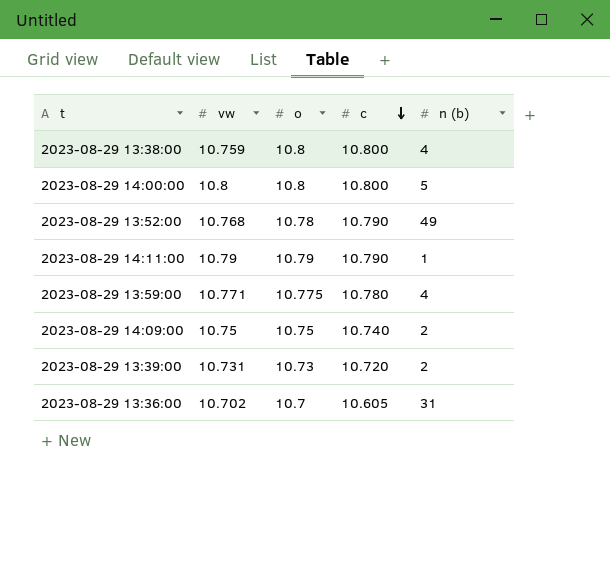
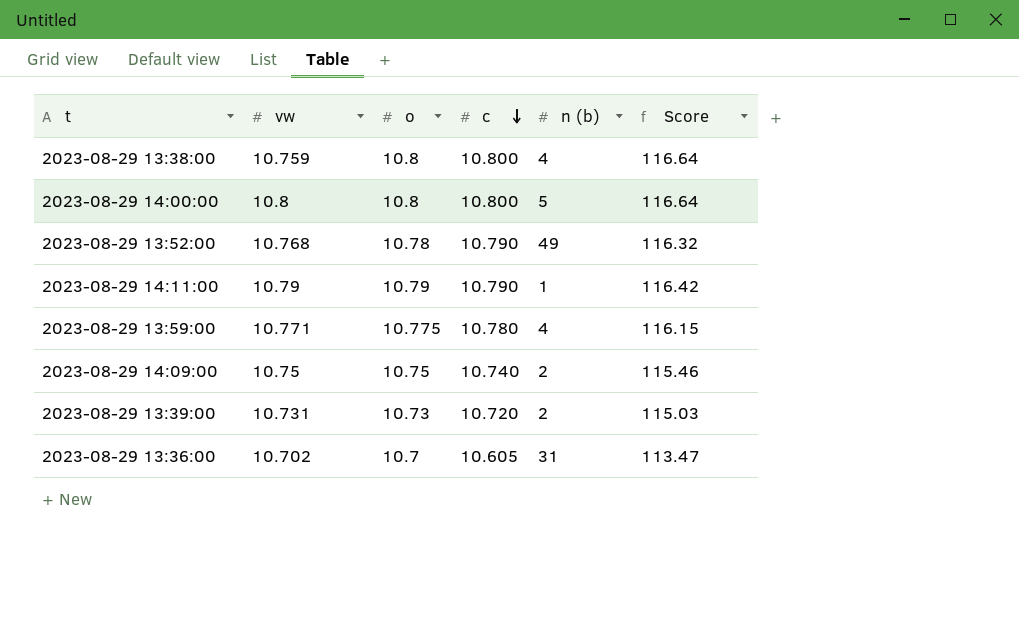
column Score | formula: none -> [o] * [c]

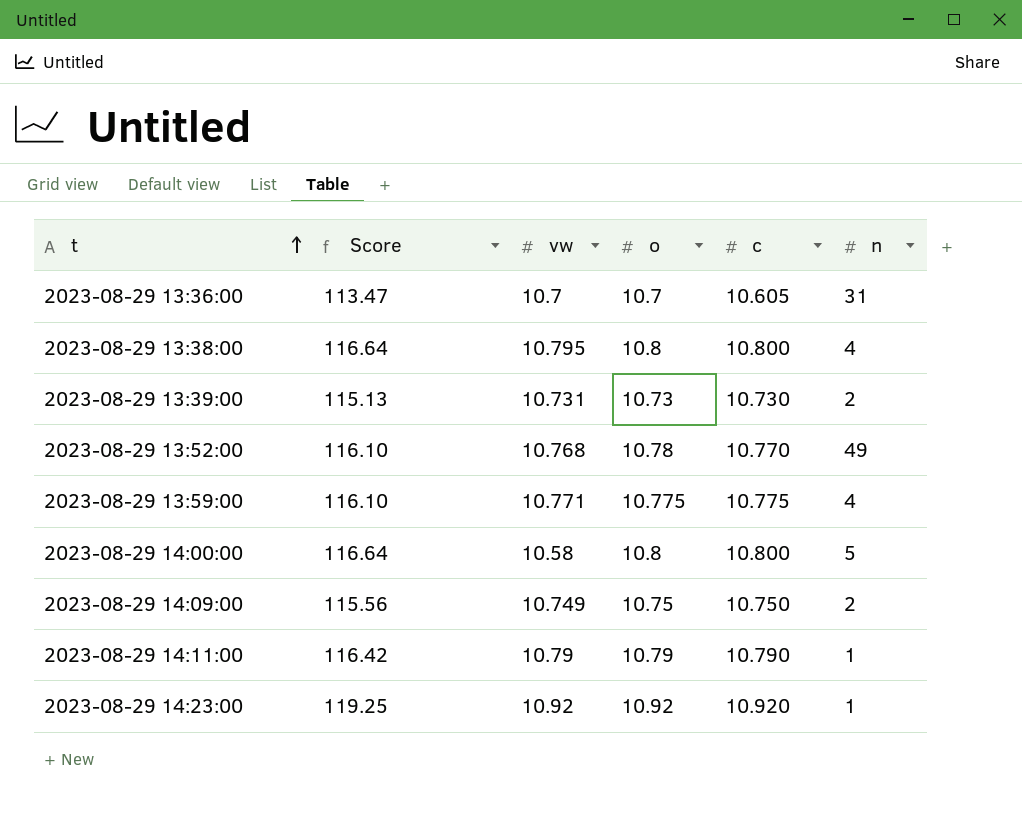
row order: c descending -> t ascending
column Score | position: 6 -> 2
column name: n (b) -> n
2023-08-29 13:36:00 | vw: 10.702 -> 10.7
2023-08-29 13:38:00 | vw: 10.759 -> 10.795
2023-08-29 13:39:00 | Score: 115.03 -> 115.13
2023-08-29 13:39:00 | c: 10.720 -> 10.730
2023-08-29 13:52:00 | Score: 116.32 -> 116.10
2023-08-29 13:52:00 | c: 10.790 -> 10.770
2023-08-29 13:59:00 | Score: 116.15 -> 116.10
2023-08-29 13:59:00 | c: 10.780 -> 10.775
2023-08-29 14:00:00 | vw: 10.8 -> 10.58
2023-08-29 14:09:00 | Score: 115.46 -> 115.56
2023-08-29 14:09:00 | vw: 10.75 -> 10.749
2023-08-29 14:09:00 | c: 10.740 -> 10.750
row 2023-08-29 14:23:00: none -> 119.25 | 10.92 | 10.92 | 10.920 | 1

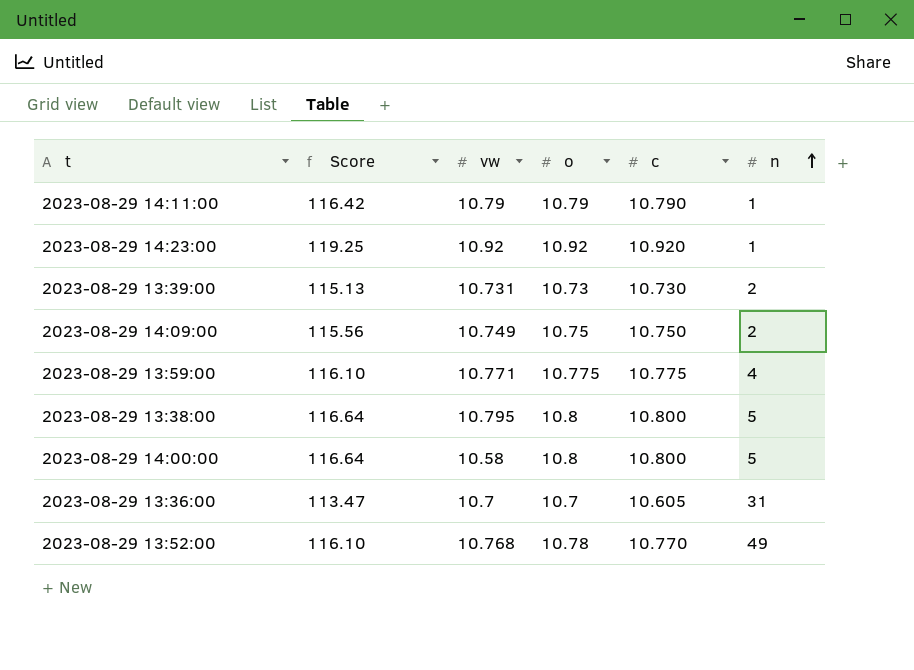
row order: t ascending -> n ascending
2023-08-29 13:38:00 | n: 4 -> 5

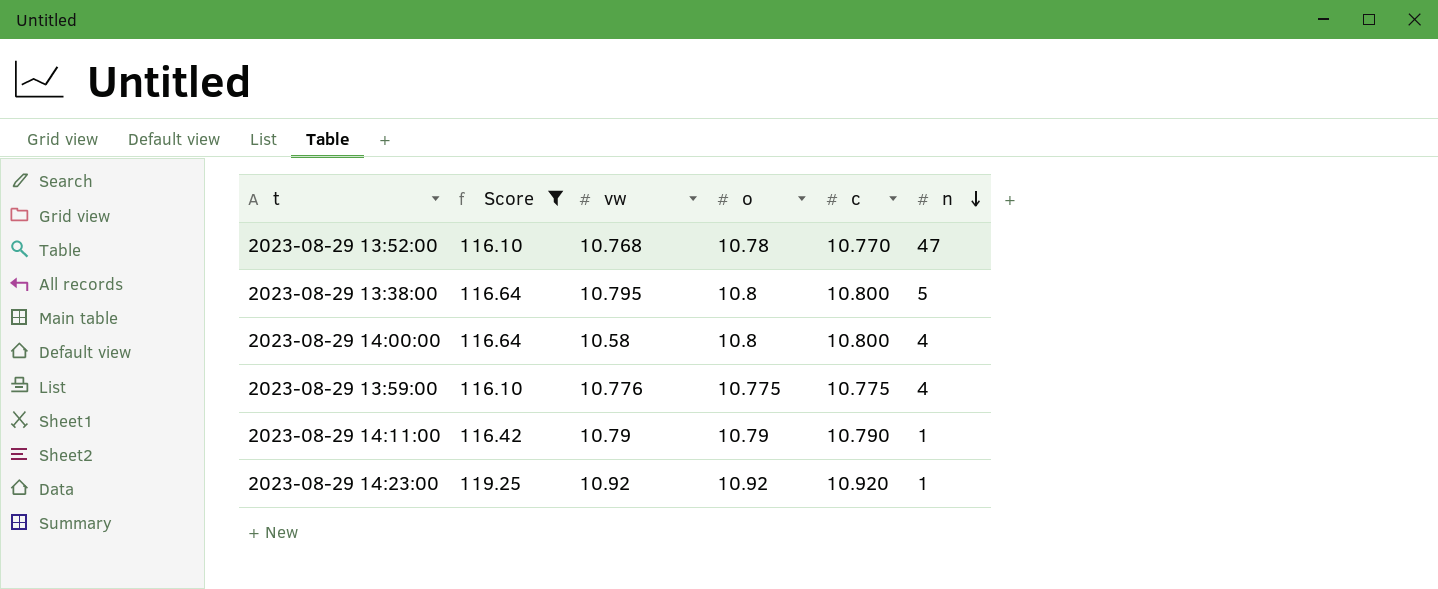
filter: none -> Score >= 116.10
row order: n ascending -> n descending
2023-08-29 13:52:00 | n: 49 -> 47
2023-08-29 14:00:00 | n: 5 -> 4
2023-08-29 13:59:00 | vw: 10.771 -> 10.776

